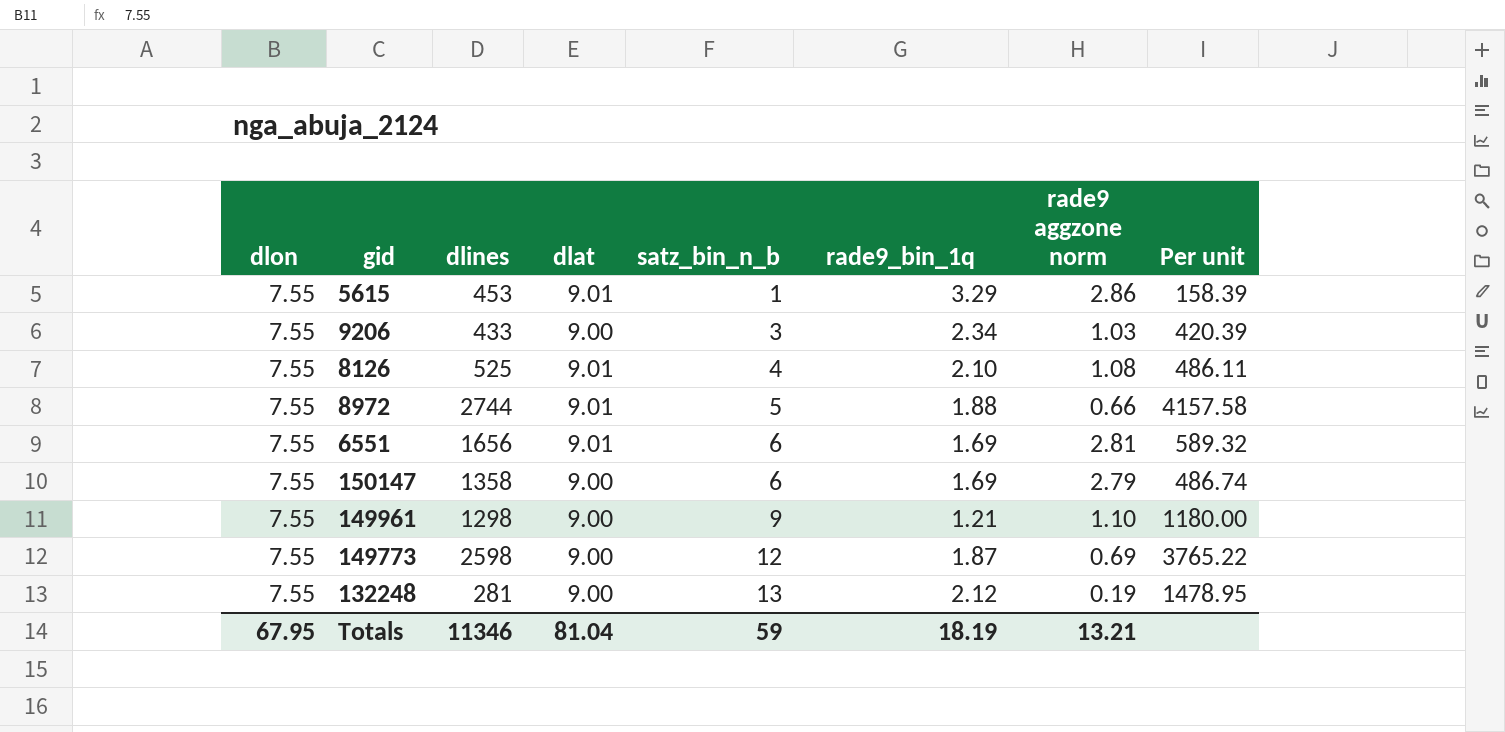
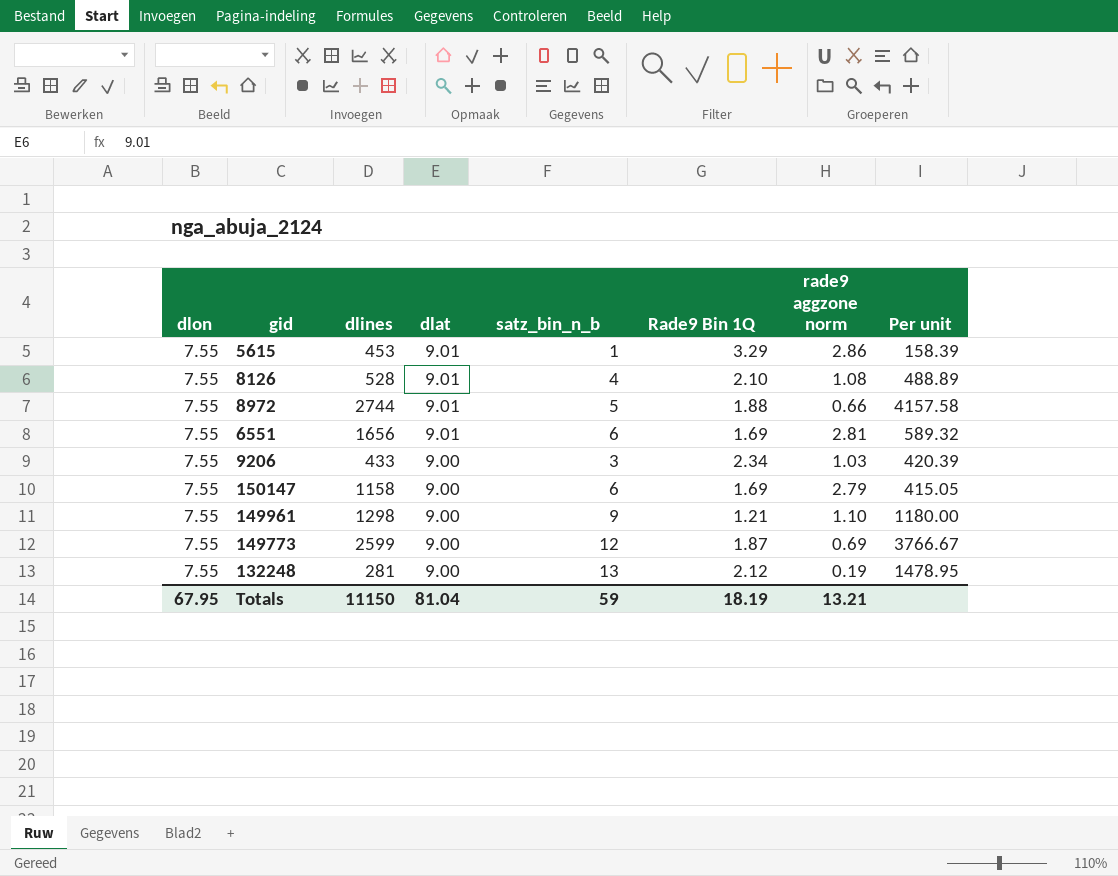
row order: satz_bin_n_b ascending -> dlat descending
column name: rade9_bin_1q -> Rade9 Bin 1Q
8126 | dlines: 525 -> 528
8126 | Per unit: 486.11 -> 488.89
150147 | dlines: 1358 -> 1158
150147 | Per unit: 486.74 -> 415.05
149773 | dlines: 2598 -> 2599
149773 | Per unit: 3765.22 -> 3766.67
Totals | dlines: 11346 -> 11150

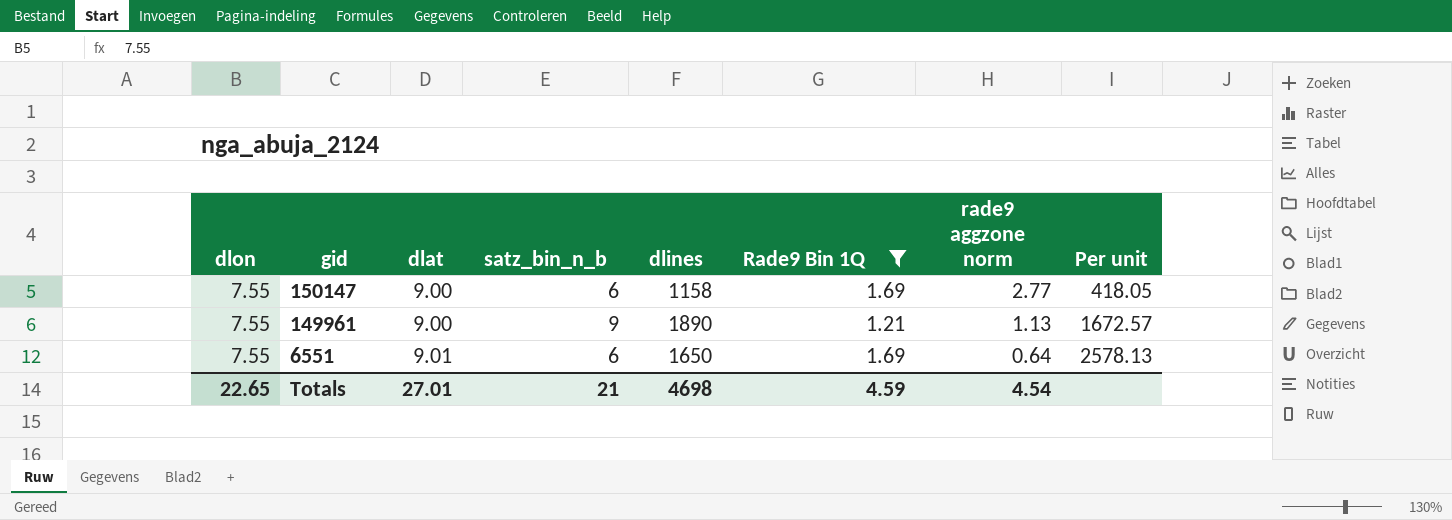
filter: none -> Rade9 Bin 1Q <= 1.69
row order: dlat descending -> gid descending
column dlines | position: 3 -> 5
150147 | rade9 aggzone norm: 2.79 -> 2.77
150147 | Per unit: 415.05 -> 418.05
149961 | dlines: 1298 -> 1890
149961 | rade9 aggzone norm: 1.10 -> 1.13
149961 | Per unit: 1180.00 -> 1672.57
6551 | dlines: 1656 -> 1650
6551 | rade9 aggzone norm: 2.81 -> 0.64
6551 | Per unit: 589.32 -> 2578.13
Totals | dlon: 67.95 -> 22.65
Totals | dlat: 81.04 -> 27.01
Totals | satz_bin_n_b: 59 -> 21
Totals | dlines: 11150 -> 4698
Totals | Rade9 Bin 1Q: 18.19 -> 4.59
Totals | rade9 aggzone norm: 13.21 -> 4.54

